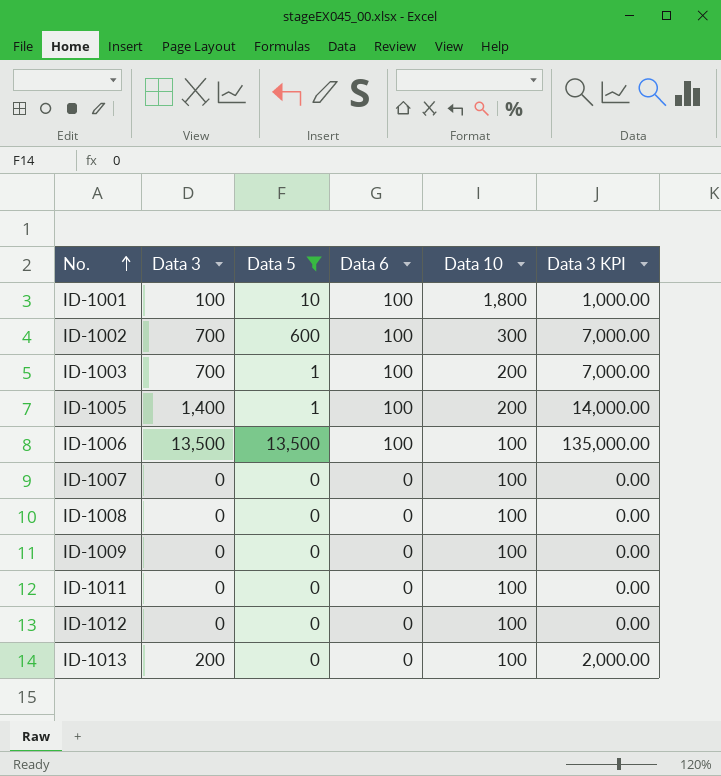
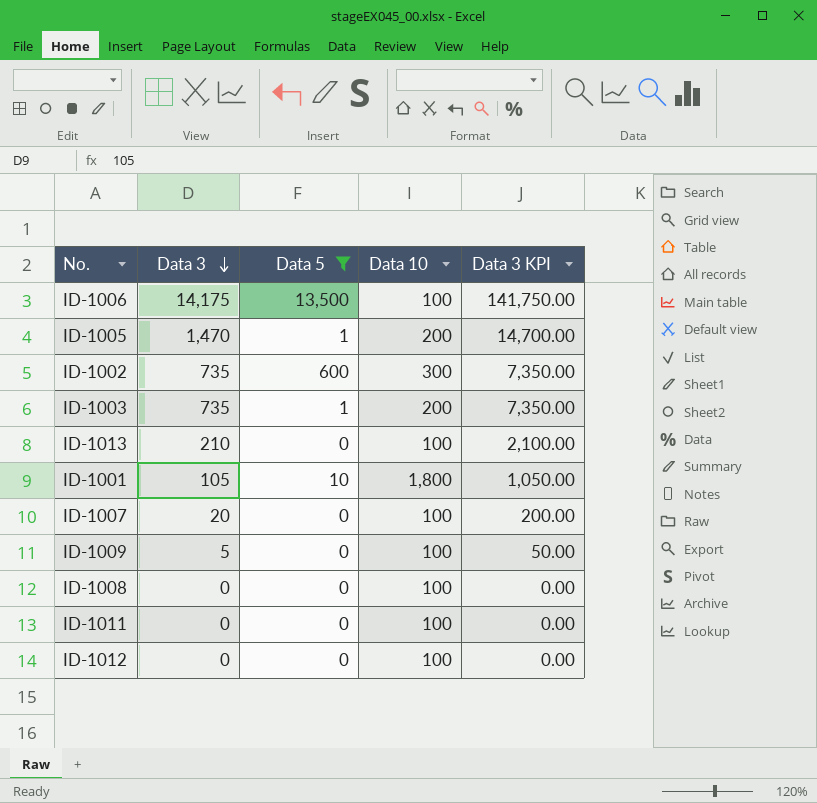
row order: No. ascending -> Data 3 descending
column Data 6 | position: 4 -> none
ID-1006 | Data 3: 13,500 -> 14,175
ID-1006 | Data 3 KPI: 135,000.00 -> 141,750.00
ID-1005 | Data 3: 1,400 -> 1,470
ID-1005 | Data 3 KPI: 14,000.00 -> 14,700.00
ID-1002 | Data 3: 700 -> 735
ID-1002 | Data 3 KPI: 7,000.00 -> 7,350.00
ID-1003 | Data 3: 700 -> 735
ID-1003 | Data 3 KPI: 7,000.00 -> 7,350.00
ID-1013 | Data 3: 200 -> 210
ID-1013 | Data 3 KPI: 2,000.00 -> 2,100.00
ID-1001 | Data 3: 100 -> 105
ID-1001 | Data 3 KPI: 1,000.00 -> 1,050.00
ID-1007 | Data 3: 0 -> 20
ID-1007 | Data 3 KPI: 0.00 -> 200.00
ID-1009 | Data 3: 0 -> 5
ID-1009 | Data 3 KPI: 0.00 -> 50.00

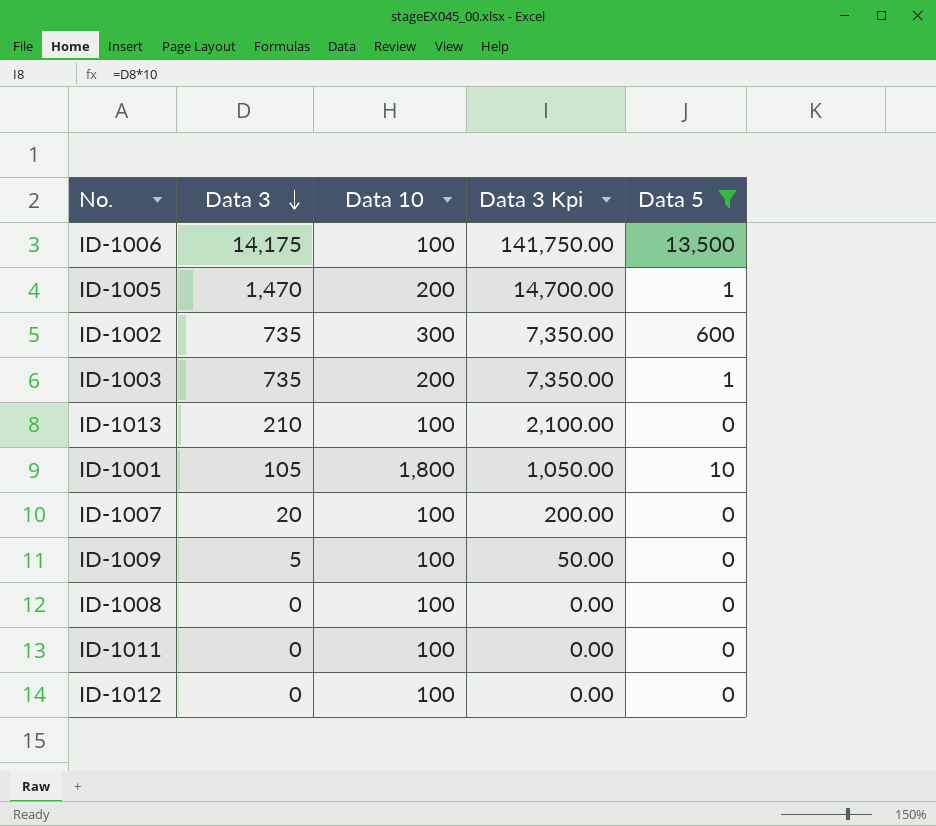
column name: Data 3 KPI -> Data 3 Kpi
column Data 5 | position: 3 -> 5

